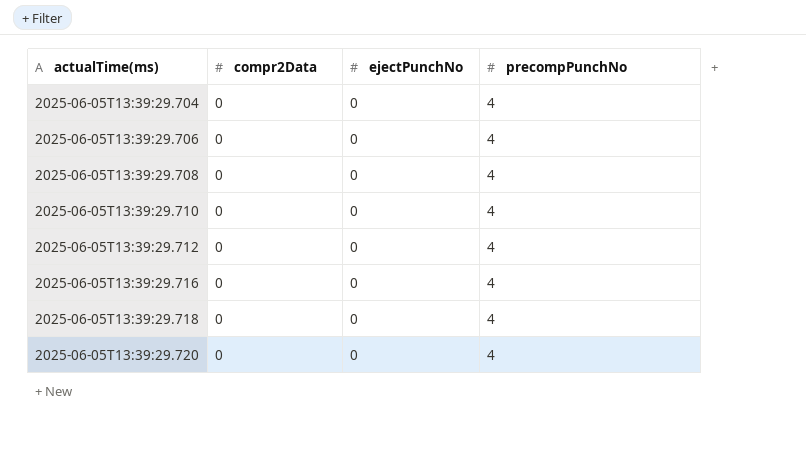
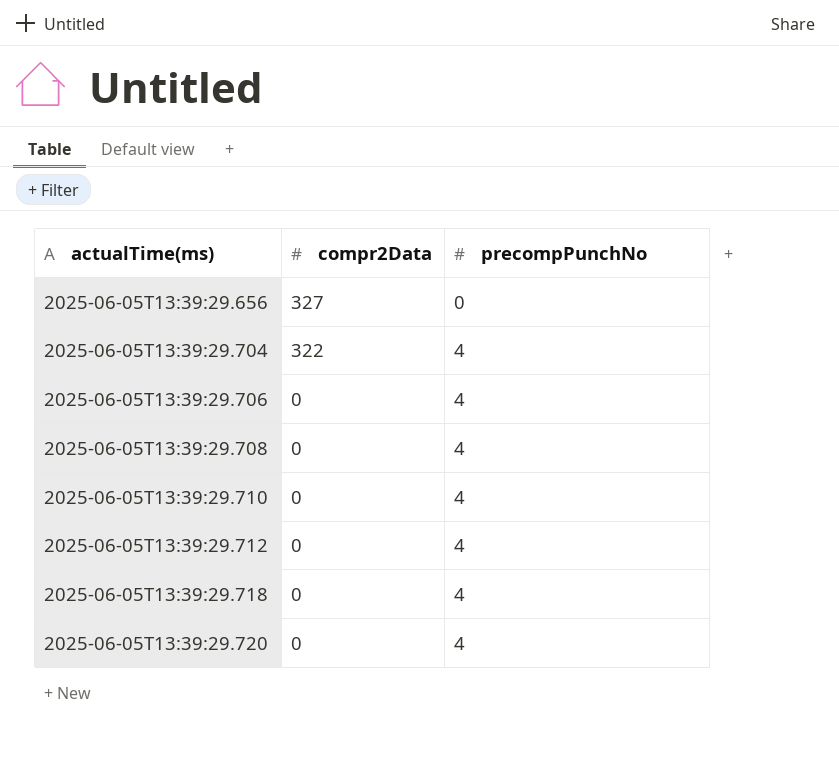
column ejectPunchNo | position: 3 -> none
row 2025-06-05T13:39:29.716: 0 | 0 | 4 -> none
row 2025-06-05T13:39:29.656: none -> 327 | 0
2025-06-05T13:39:29.704 | compr2Data: 0 -> 322

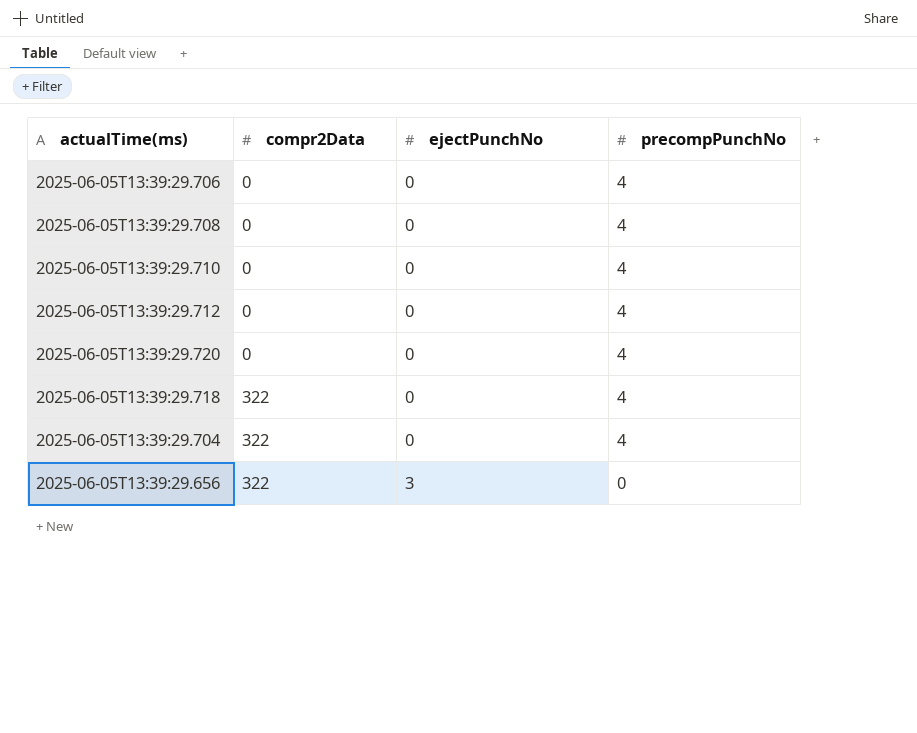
row order: actualTime(ms) ascending -> compr2Data ascending
column ejectPunchNo | position: none -> 3
2025-06-05T13:39:29.718 | compr2Data: 0 -> 322
2025-06-05T13:39:29.656 | compr2Data: 327 -> 322

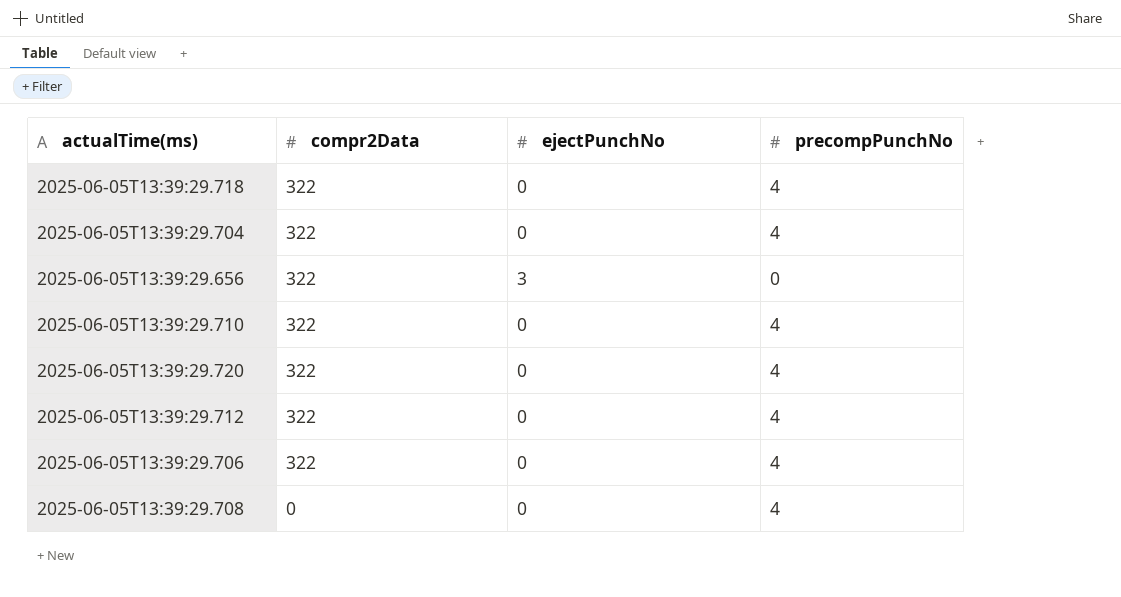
row order: compr2Data ascending -> compr2Data descending
2025-06-05T13:39:29.710 | compr2Data: 0 -> 322
2025-06-05T13:39:29.720 | compr2Data: 0 -> 322
2025-06-05T13:39:29.712 | compr2Data: 0 -> 322
2025-06-05T13:39:29.706 | compr2Data: 0 -> 322

